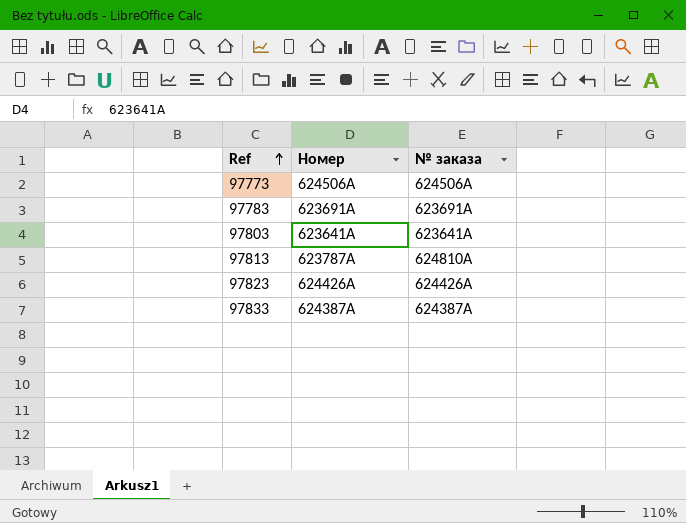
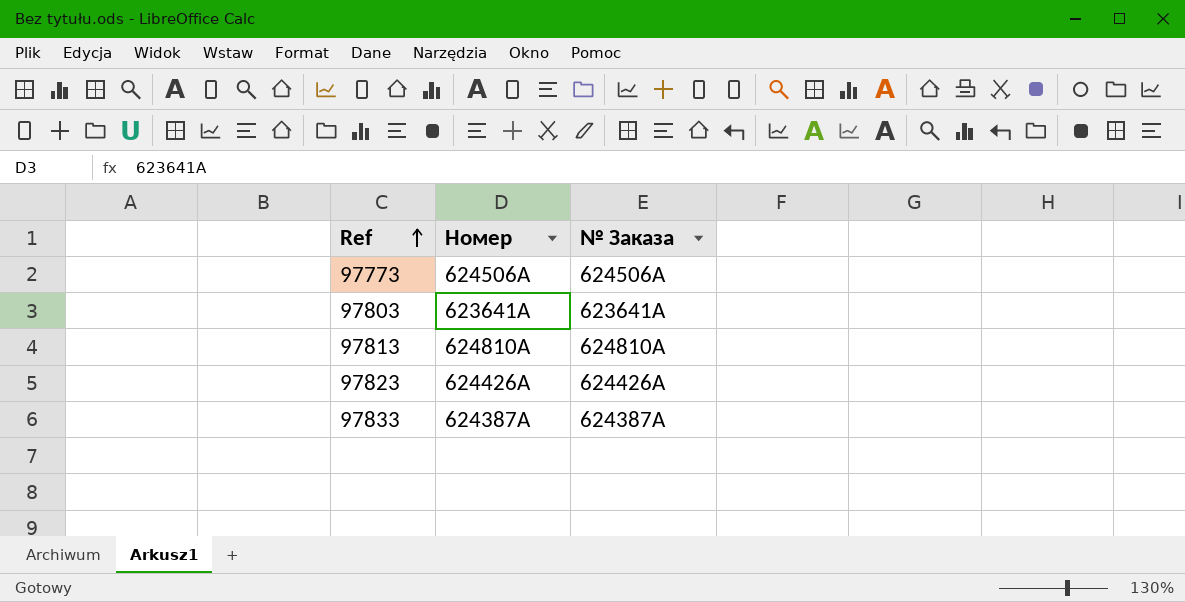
column name: № заказа -> № Заказа
row 97783: 623691A | 623691A -> none
97813 | Номер: 623787A -> 624810A

